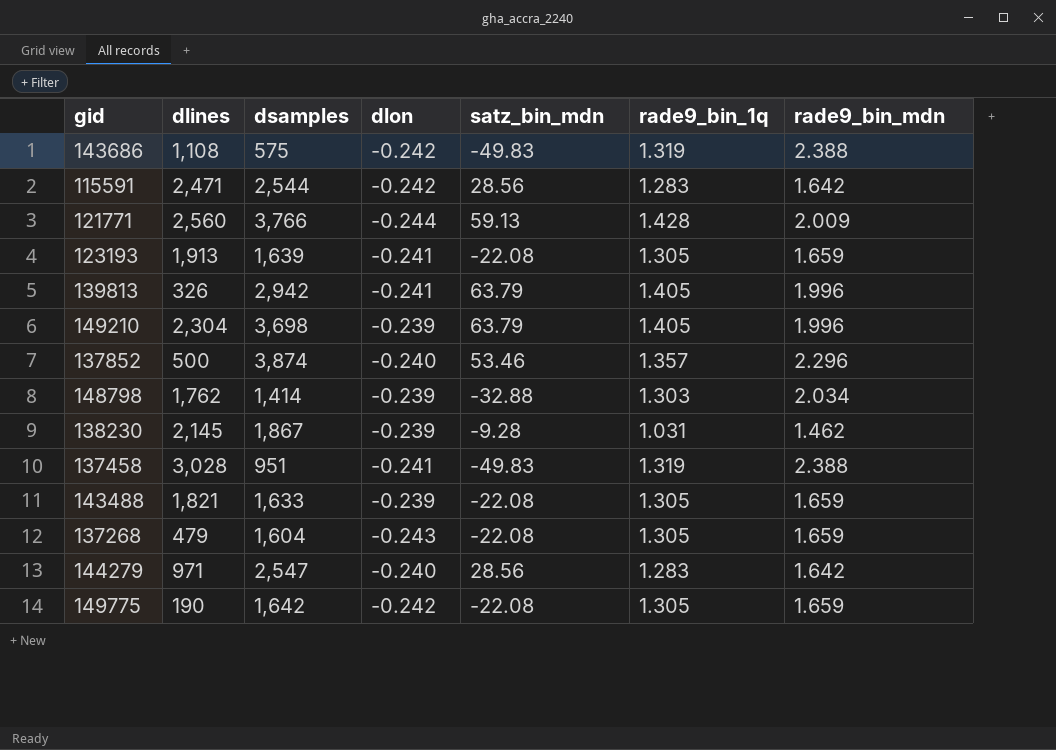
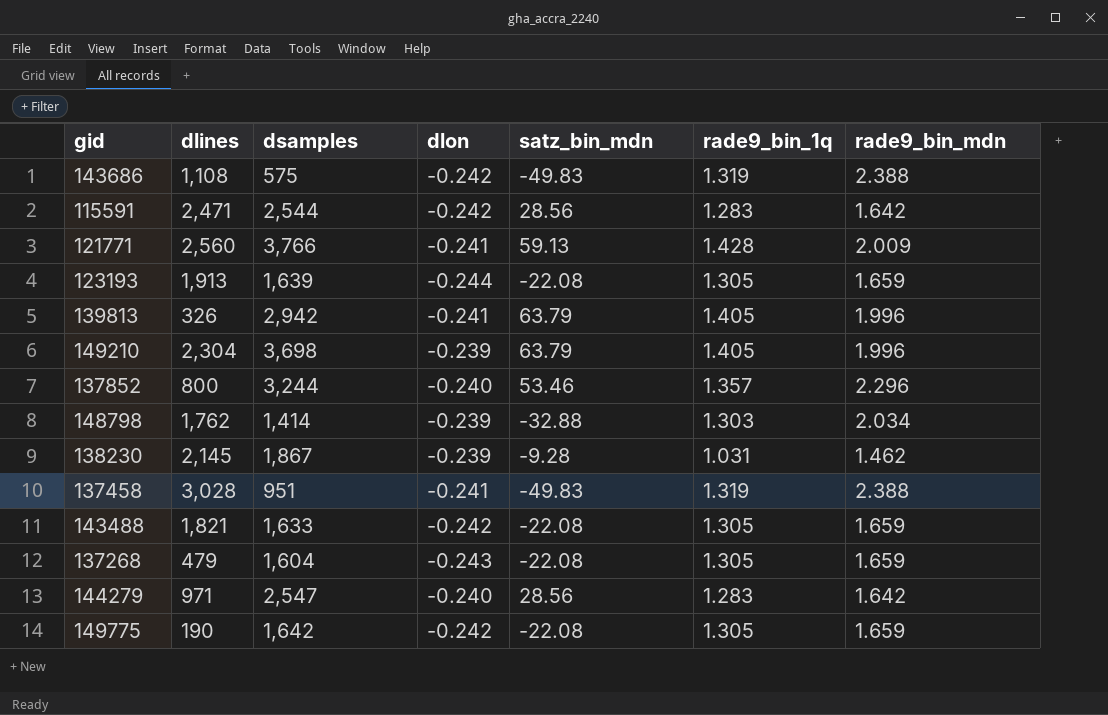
121771 | dlon: -0.244 -> -0.241
123193 | dlon: -0.241 -> -0.244
137852 | dlines: 500 -> 800
137852 | dsamples: 3,874 -> 3,244
143488 | dlon: -0.239 -> -0.242

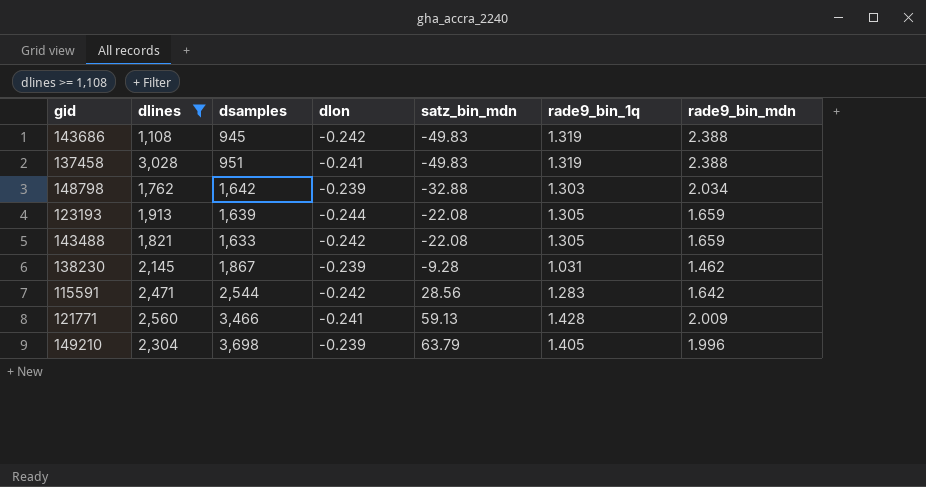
filter: none -> dlines >= 1,108
row order: none -> satz_bin_mdn ascending
143686 | dsamples: 575 -> 945
148798 | dsamples: 1,414 -> 1,642
121771 | dsamples: 3,766 -> 3,466

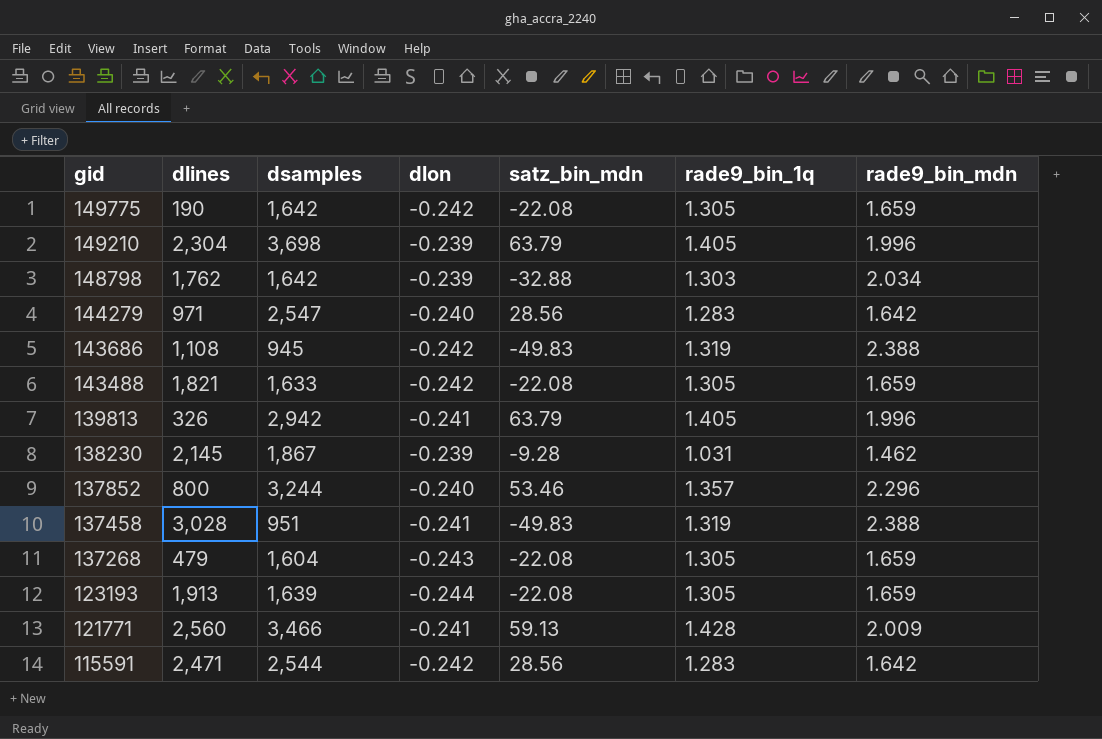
filter: dlines >= 1,108 -> none
row order: satz_bin_mdn ascending -> gid descending

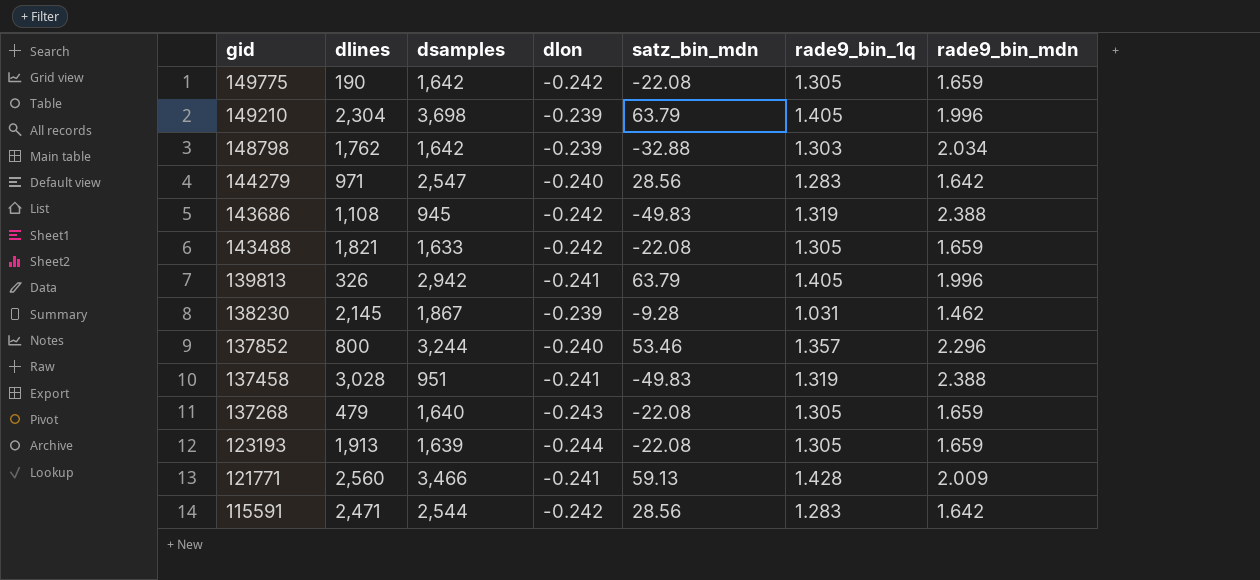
137268 | dsamples: 1,604 -> 1,640

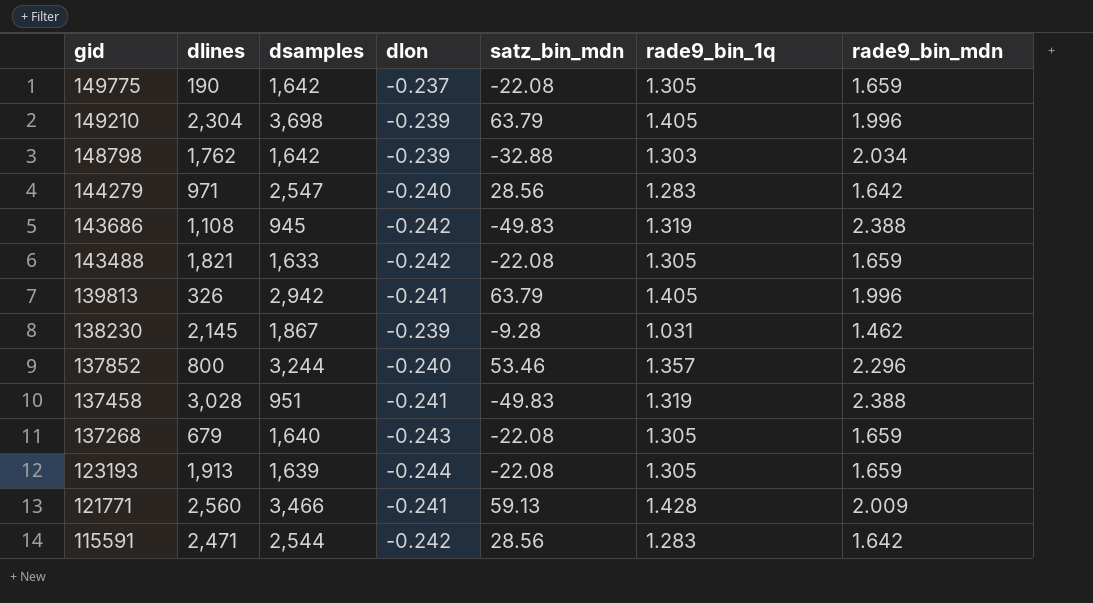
149775 | dlon: -0.242 -> -0.237
137268 | dlines: 479 -> 679

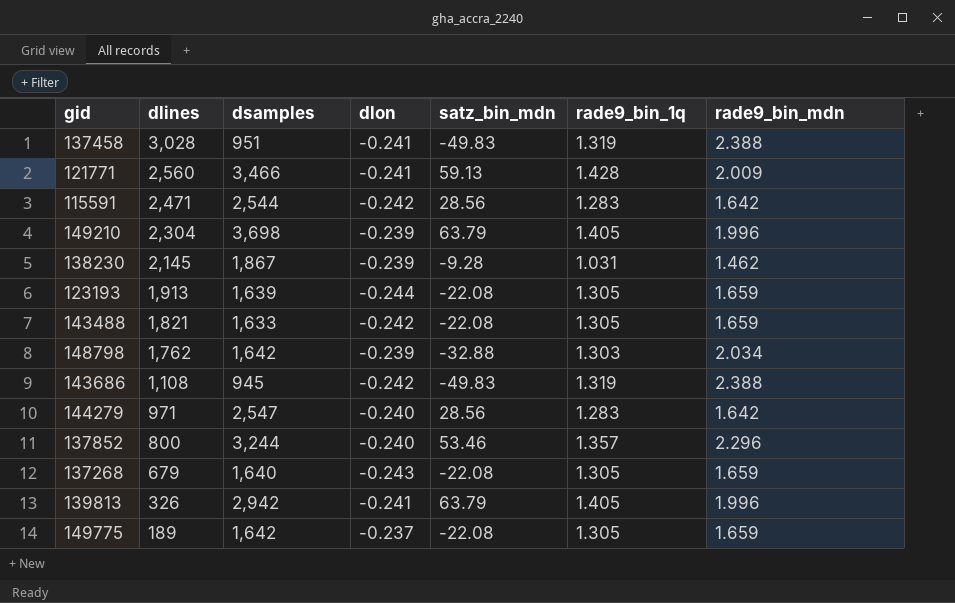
row order: gid descending -> dlines descending
149775 | dlines: 190 -> 189

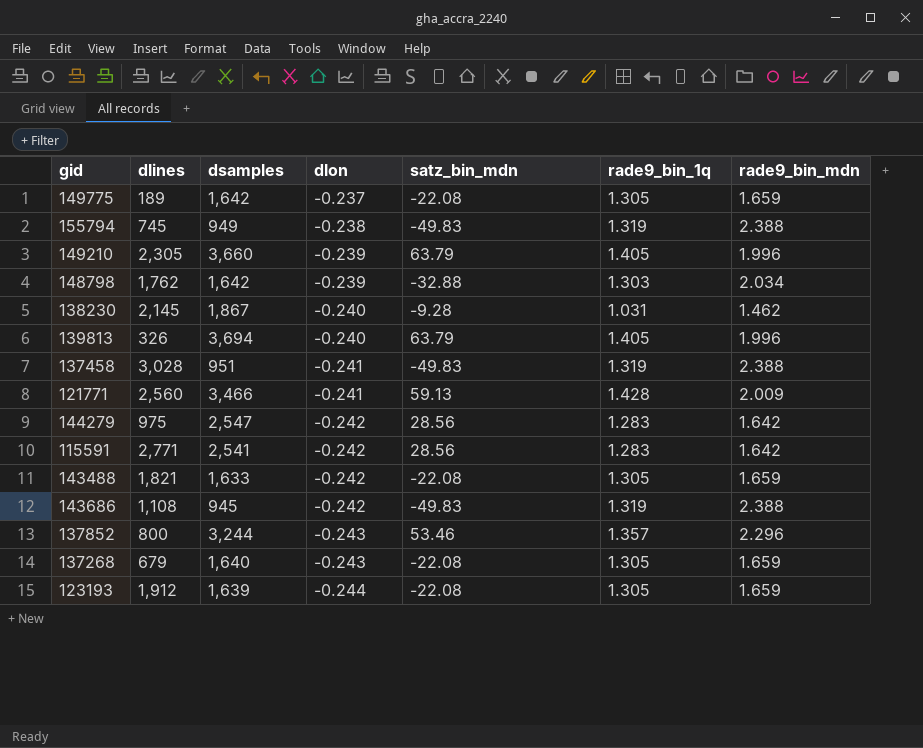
row order: dlines descending -> dlon descending
row 155794: none -> 745 | 949 | -0.238 | -49.83 | 1.319 | 2.388
149210 | dlines: 2,304 -> 2,305
149210 | dsamples: 3,698 -> 3,660
138230 | dlon: -0.239 -> -0.240
139813 | dsamples: 2,942 -> 3,694
139813 | dlon: -0.241 -> -0.240
144279 | dlines: 971 -> 975
144279 | dlon: -0.240 -> -0.242
115591 | dlines: 2,471 -> 2,771
115591 | dsamples: 2,544 -> 2,541
137852 | dlon: -0.240 -> -0.243
123193 | dlines: 1,913 -> 1,912

